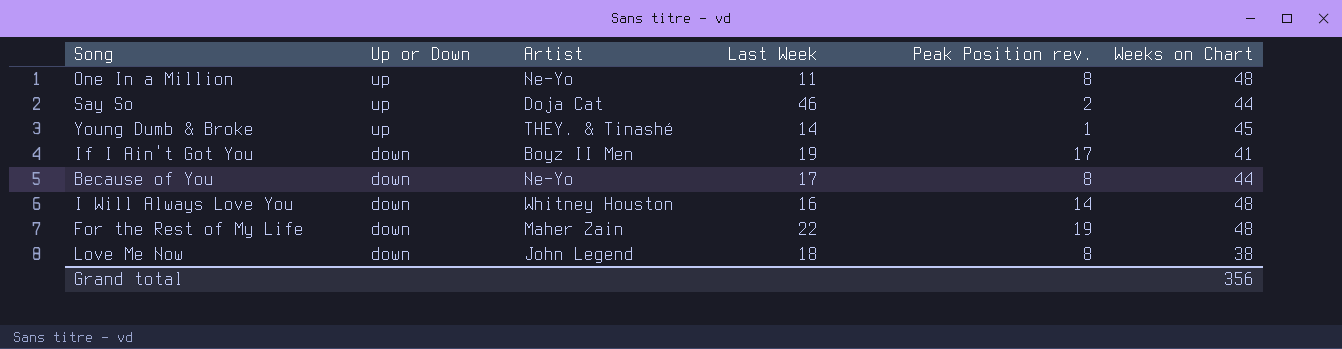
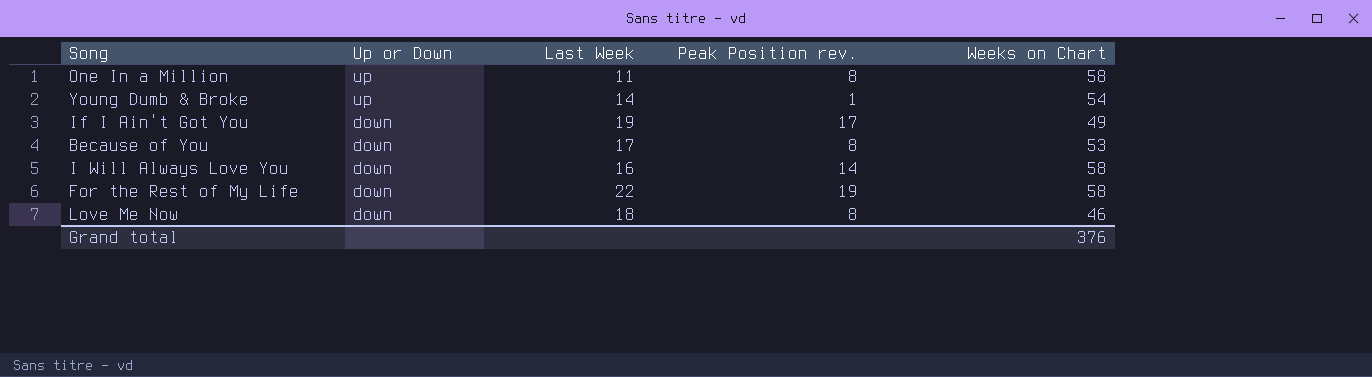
column Artist | position: 3 -> none
row Say So: up | Doja Cat | 46 | 2 | 44 -> none
One In a Million | Weeks on Chart: 48 -> 58
Young Dumb & Broke | Weeks on Chart: 45 -> 54
If I Ain't Got You | Weeks on Chart: 41 -> 49
Because of You | Weeks on Chart: 44 -> 53
I Will Always Love You | Weeks on Chart: 48 -> 58
For the Rest of My Life | Weeks on Chart: 48 -> 58
Love Me Now | Weeks on Chart: 38 -> 46
Grand total | Weeks on Chart: 356 -> 376

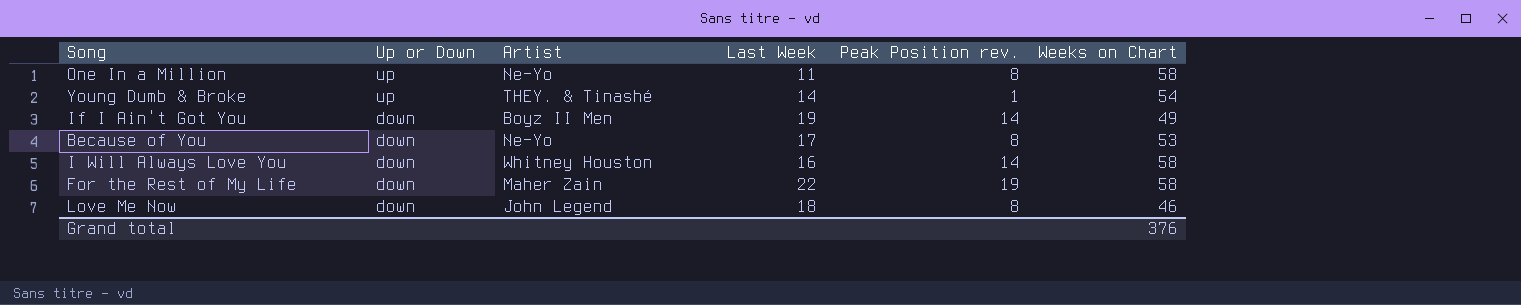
column Artist | position: none -> 3
If I Ain't Got You | Peak Position rev.: 17 -> 14

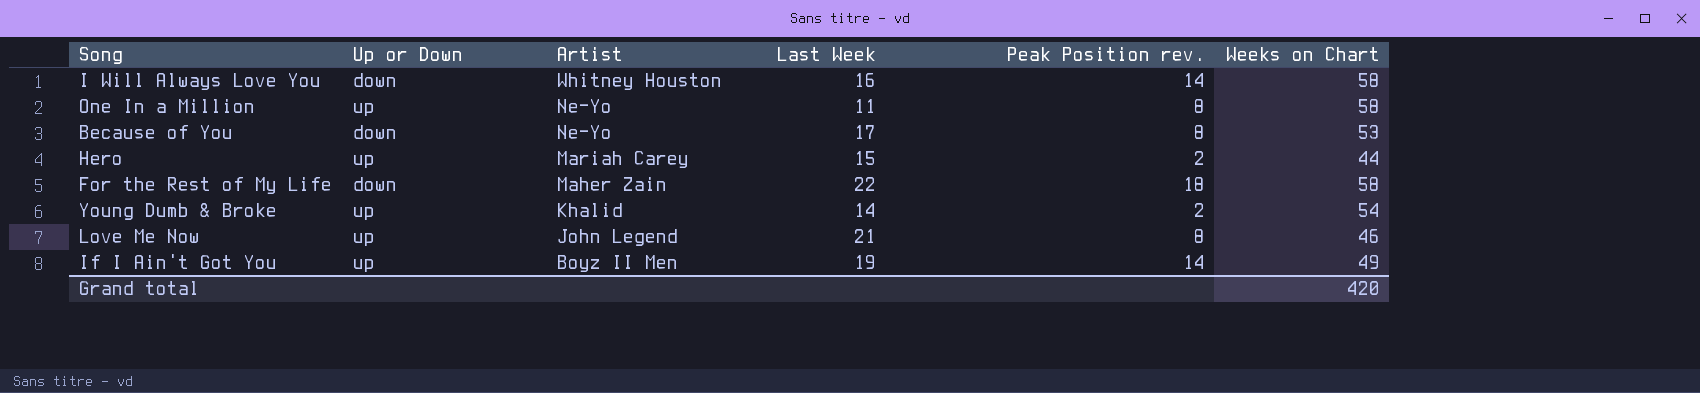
row order: Up or Down descending -> Artist descending
row Hero: none -> up | Mariah Carey | 15 | 2 | 44
For the Rest of My Life | Peak Position rev.: 19 -> 18
Young Dumb & Broke | Artist: THEY. & Tinashé -> Khalid
Young Dumb & Broke | Peak Position rev.: 1 -> 2
Love Me Now | Up or Down: down -> up
Love Me Now | Last Week: 18 -> 21
If I Ain't Got You | Up or Down: down -> up
Grand total | Weeks on Chart: 376 -> 420

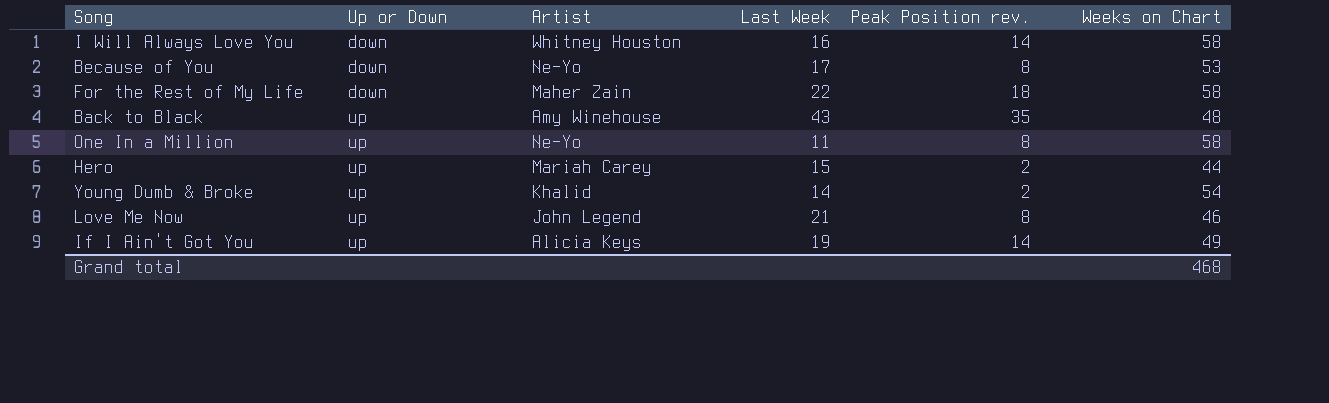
row order: Artist descending -> Up or Down ascending
row Back to Black: none -> up | Amy Winehouse | 43 | 35 | 48
If I Ain't Got You | Artist: Boyz II Men -> Alicia Keys
Grand total | Weeks on Chart: 420 -> 468

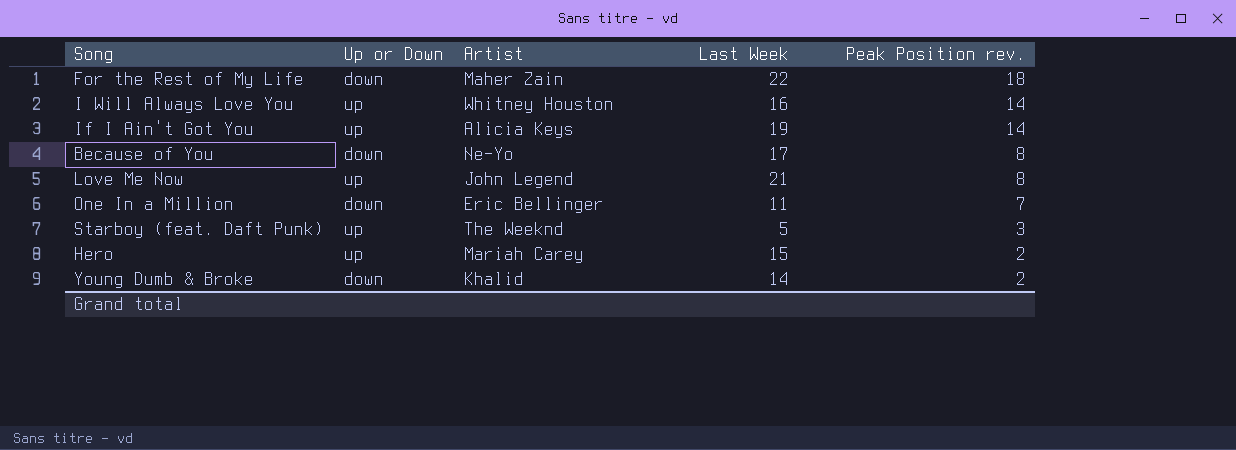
row order: Up or Down ascending -> Peak Position rev. descending
column Weeks on Chart | position: 6 -> none
row Back to Black: up | Amy Winehouse | 43 | 35 | 48 -> none
I Will Always Love You | Up or Down: down -> up
One In a Million | Up or Down: up -> down
One In a Million | Artist: Ne-Yo -> Eric Bellinger
One In a Million | Peak Position rev.: 8 -> 7
row Starboy (feat. Daft Punk): none -> up | The Weeknd | 5 | 3
Young Dumb & Broke | Up or Down: up -> down

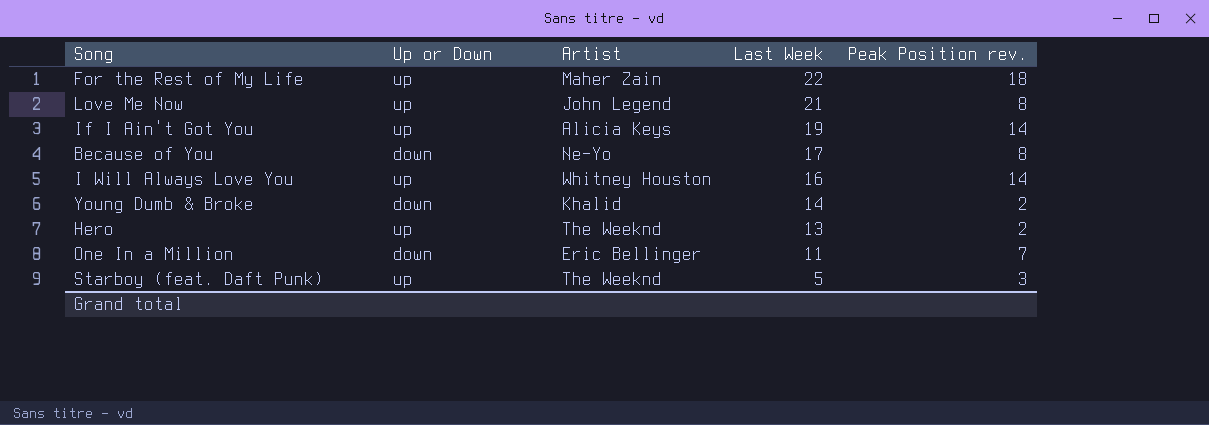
row order: Peak Position rev. descending -> Last Week descending
For the Rest of My Life | Up or Down: down -> up
Hero | Artist: Mariah Carey -> The Weeknd
Hero | Last Week: 15 -> 13

